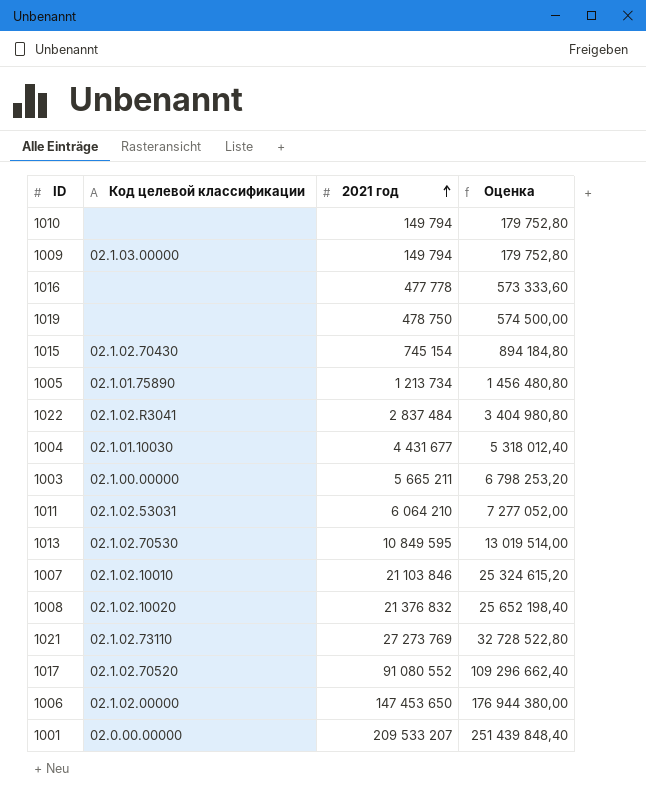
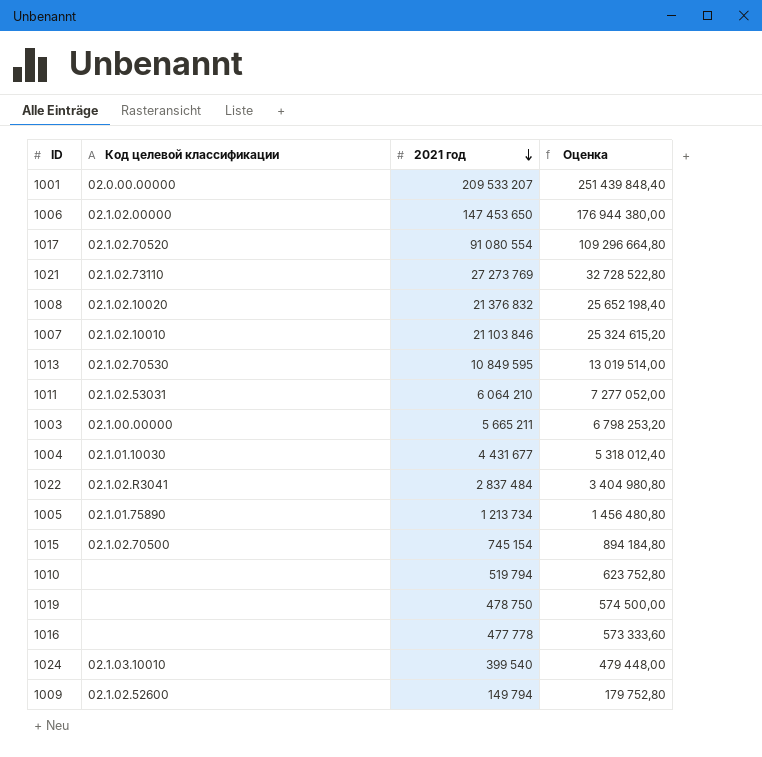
row order: 2021 год ascending -> 2021 год descending
1017 | 2021 год: 91 080 552 -> 91 080 554
1017 | Оценка: 109 296 662,40 -> 109 296 664,80
1015 | Код целевой классификации: 02.1.02.70430 -> 02.1.02.70500
1010 | 2021 год: 149 794 -> 519 794
1010 | Оценка: 179 752,80 -> 623 752,80
row 1024: none -> 02.1.03.10010 | 399 540 | 479 448,00
1009 | Код целевой классификации: 02.1.03.00000 -> 02.1.02.52600

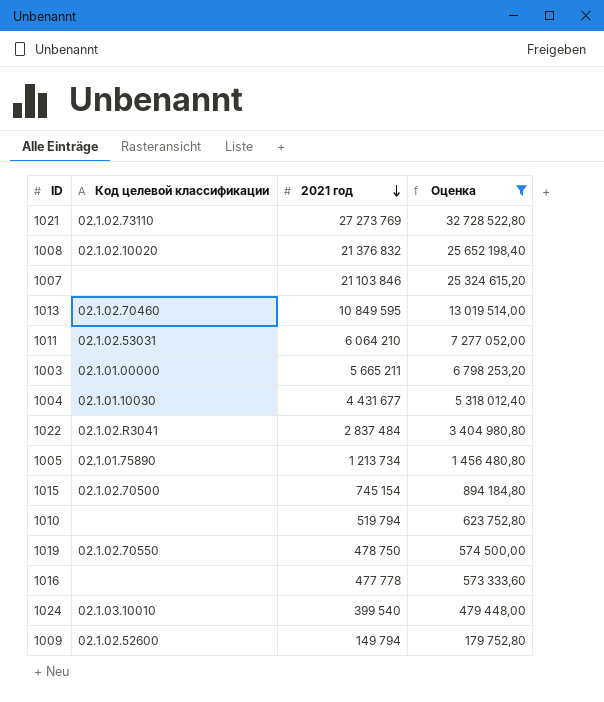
filter: none -> Оценка <= 32 728 522,80
1007 | Код целевой классификации: 02.1.02.10010 -> none
1013 | Код целевой классификации: 02.1.02.70530 -> 02.1.02.70460
1003 | Код целевой классификации: 02.1.00.00000 -> 02.1.01.00000
1019 | Код целевой классификации: none -> 02.1.02.70550

